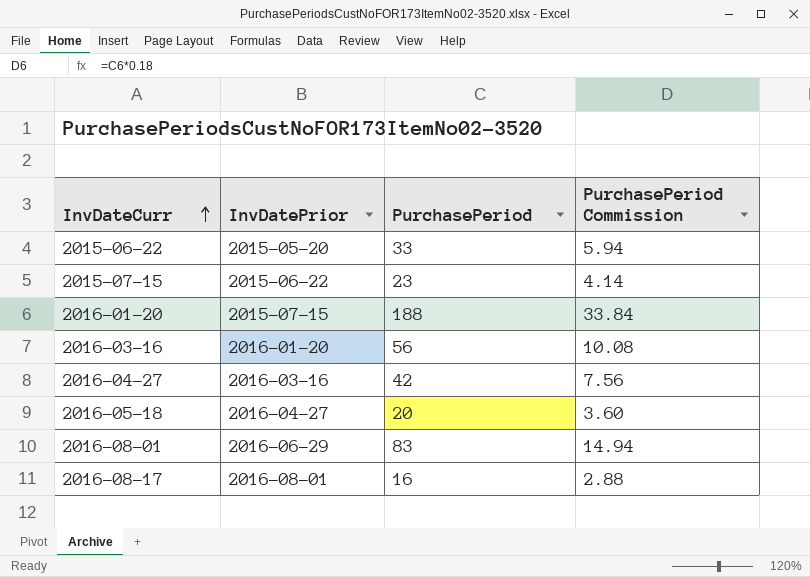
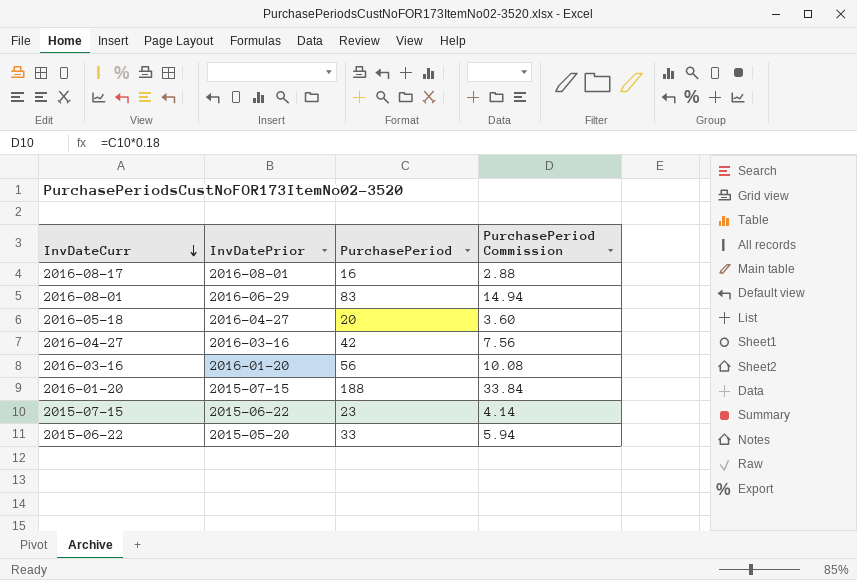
row order: InvDateCurr ascending -> InvDateCurr descending

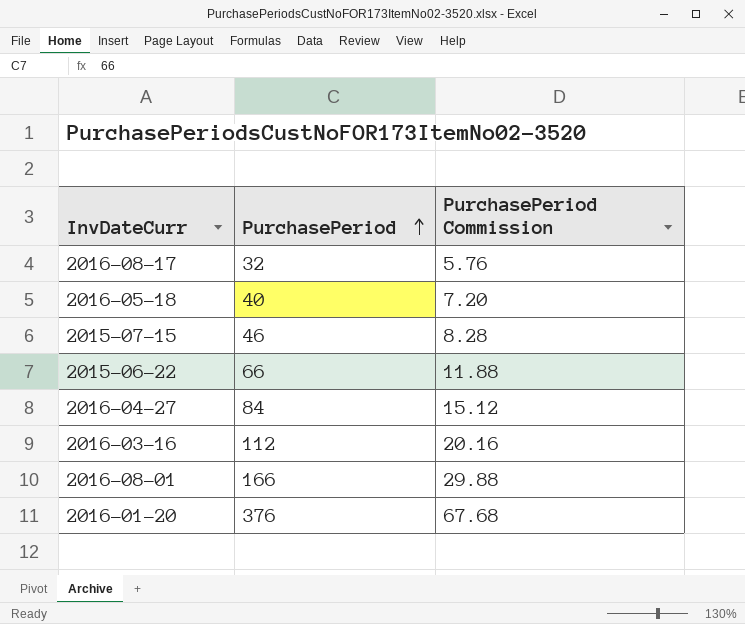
row order: InvDateCurr descending -> PurchasePeriod ascending
column InvDatePrior | position: 2 -> none
2016-08-17 | PurchasePeriod: 16 -> 32
2016-08-17 | PurchasePeriod Commission: 2.88 -> 5.76
2016-05-18 | PurchasePeriod: 20 -> 40
2016-05-18 | PurchasePeriod Commission: 3.60 -> 7.20
2015-07-15 | PurchasePeriod: 23 -> 46
2015-07-15 | PurchasePeriod Commission: 4.14 -> 8.28
2015-06-22 | PurchasePeriod: 33 -> 66
2015-06-22 | PurchasePeriod Commission: 5.94 -> 11.88
2016-04-27 | PurchasePeriod: 42 -> 84
2016-04-27 | PurchasePeriod Commission: 7.56 -> 15.12
2016-03-16 | PurchasePeriod: 56 -> 112
2016-03-16 | PurchasePeriod Commission: 10.08 -> 20.16
2016-08-01 | PurchasePeriod: 83 -> 166
2016-08-01 | PurchasePeriod Commission: 14.94 -> 29.88
2016-01-20 | PurchasePeriod: 188 -> 376
2016-01-20 | PurchasePeriod Commission: 33.84 -> 67.68

